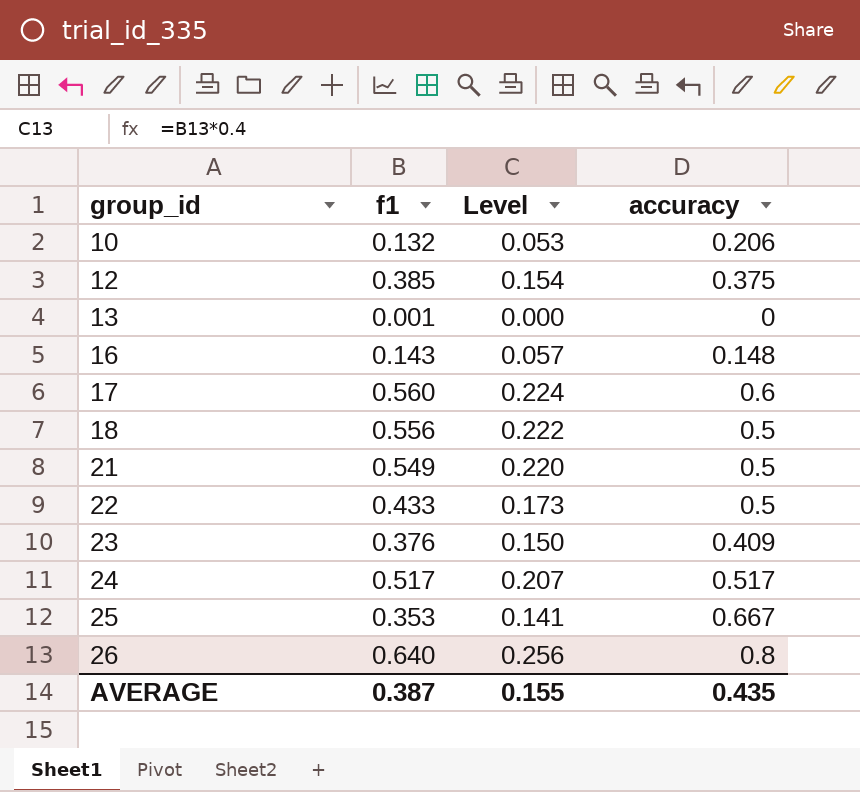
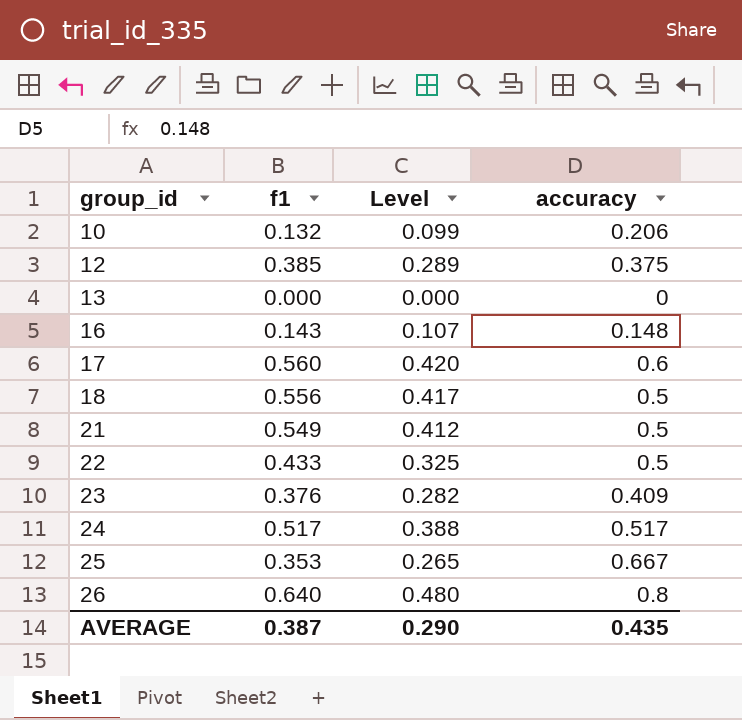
column Level | formula: [f1] * 0.4 -> [f1] * 0.75
13 | f1: 0.001 -> 0.000
AVERAGE | Level: 0.155 -> 0.290

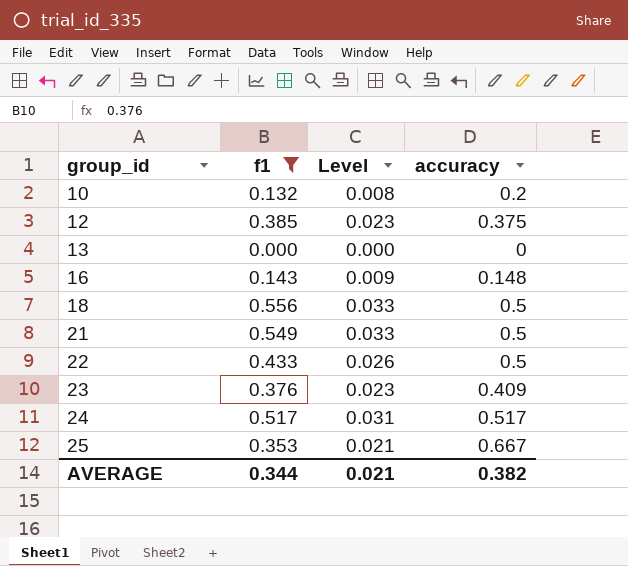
filter: none -> f1 <= 0.556
column Level | formula: [f1] * 0.75 -> [f1] * 0.06
10 | accuracy: 0.206 -> 0.2
AVERAGE | f1: 0.387 -> 0.344
AVERAGE | Level: 0.290 -> 0.021
AVERAGE | accuracy: 0.435 -> 0.382

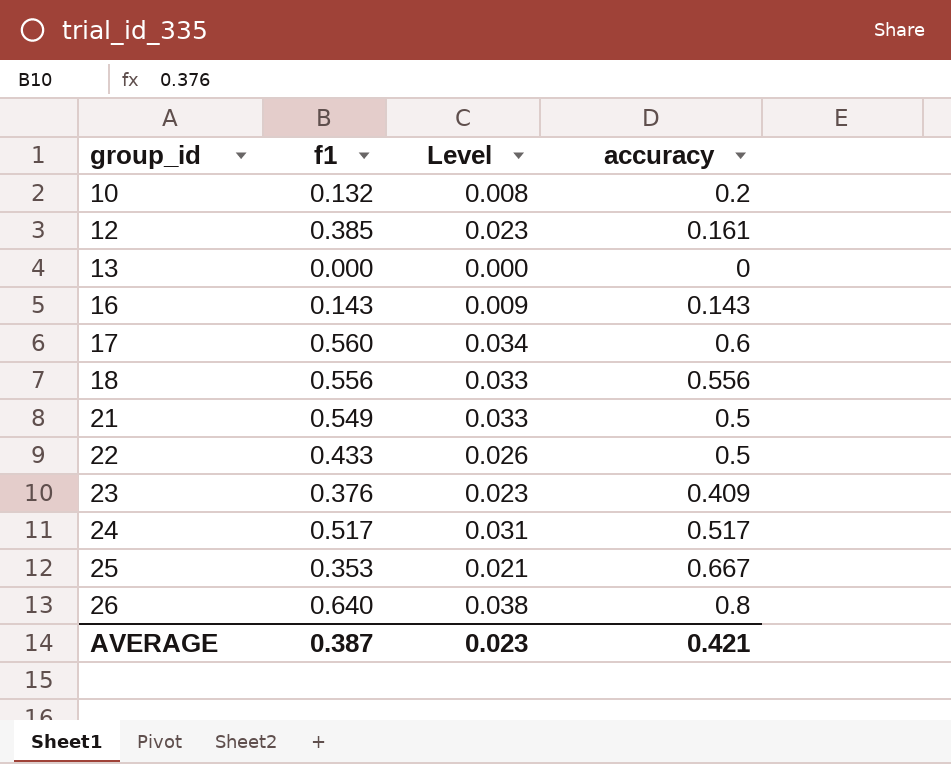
filter: f1 <= 0.556 -> none
12 | accuracy: 0.375 -> 0.161
16 | accuracy: 0.148 -> 0.143
18 | accuracy: 0.5 -> 0.556
AVERAGE | f1: 0.344 -> 0.387
AVERAGE | Level: 0.021 -> 0.023
AVERAGE | accuracy: 0.382 -> 0.421

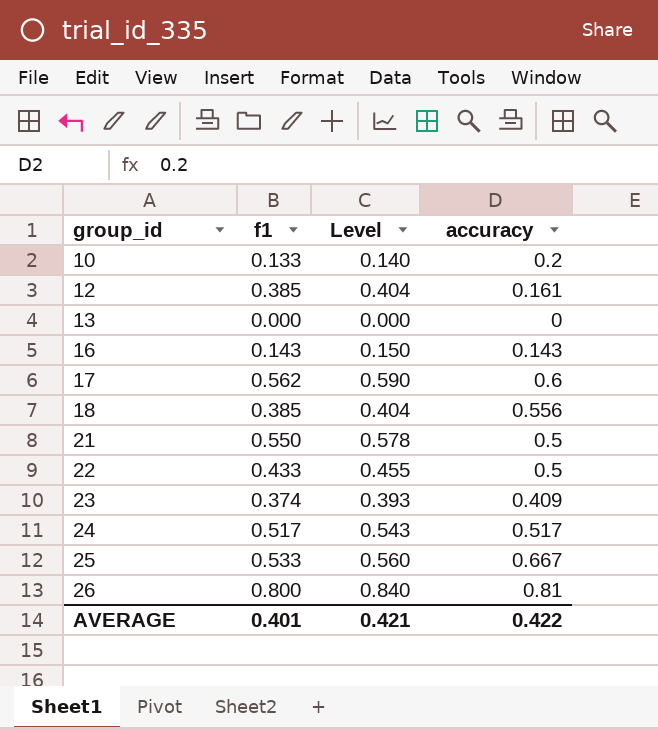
column Level | formula: [f1] * 0.06 -> [f1] * 1.05
10 | f1: 0.132 -> 0.133
17 | f1: 0.560 -> 0.562
18 | f1: 0.556 -> 0.385
21 | f1: 0.549 -> 0.550
23 | f1: 0.376 -> 0.374
25 | f1: 0.353 -> 0.533
26 | f1: 0.640 -> 0.800
26 | accuracy: 0.8 -> 0.81
AVERAGE | f1: 0.387 -> 0.401
AVERAGE | Level: 0.023 -> 0.421
AVERAGE | accuracy: 0.421 -> 0.422

